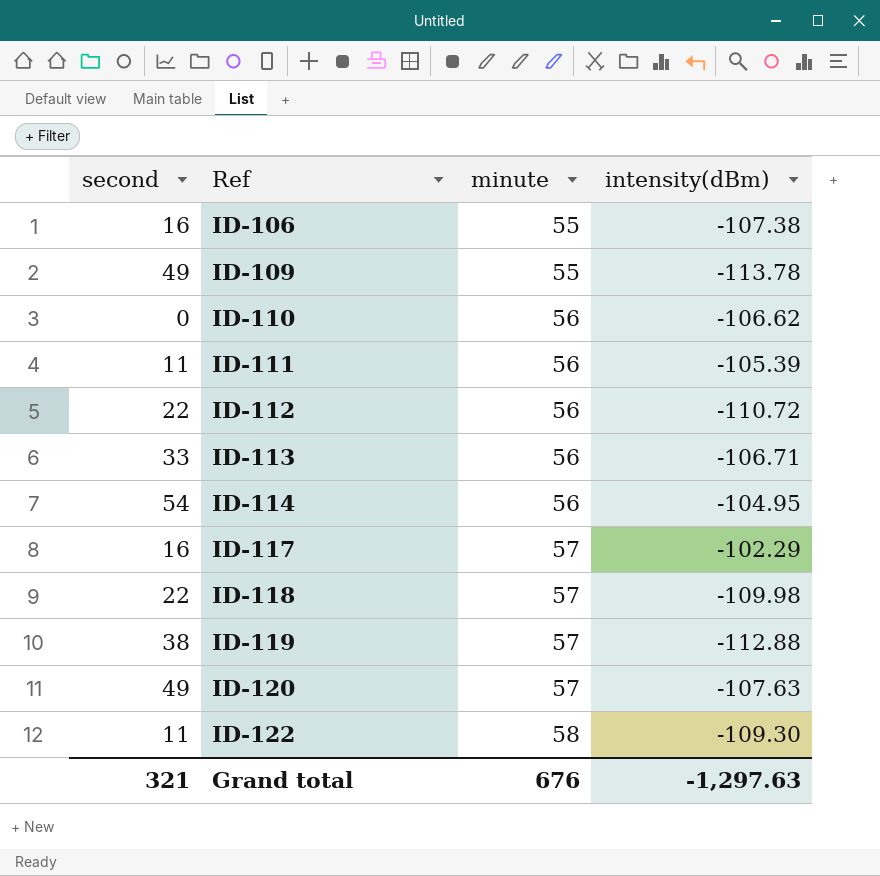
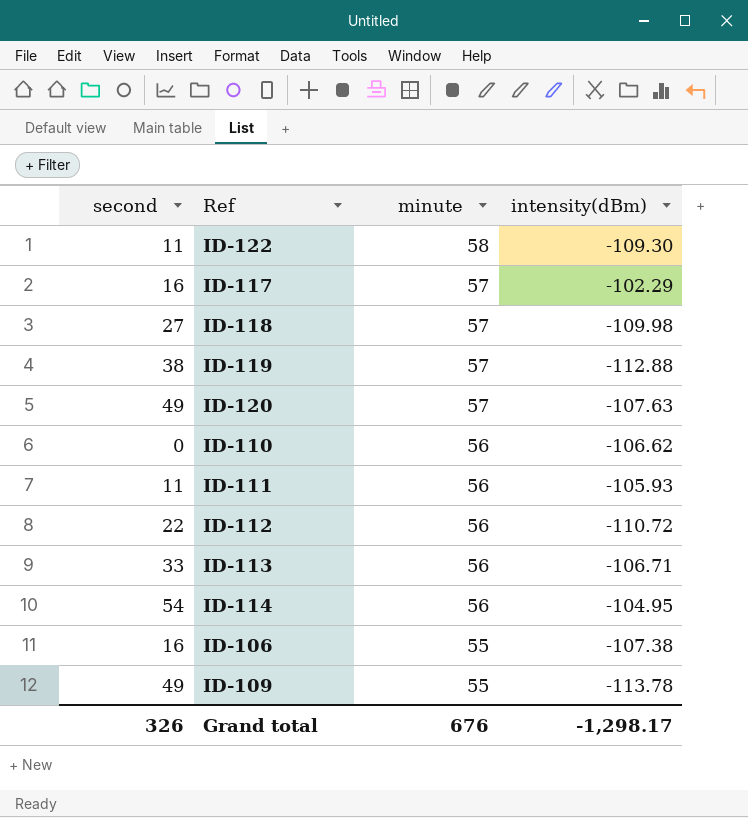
row order: Ref ascending -> minute descending
ID-118 | second: 22 -> 27
ID-111 | intensity(dBm): -105.39 -> -105.93
Grand total | second: 321 -> 326
Grand total | intensity(dBm): -1,297.63 -> -1,298.17

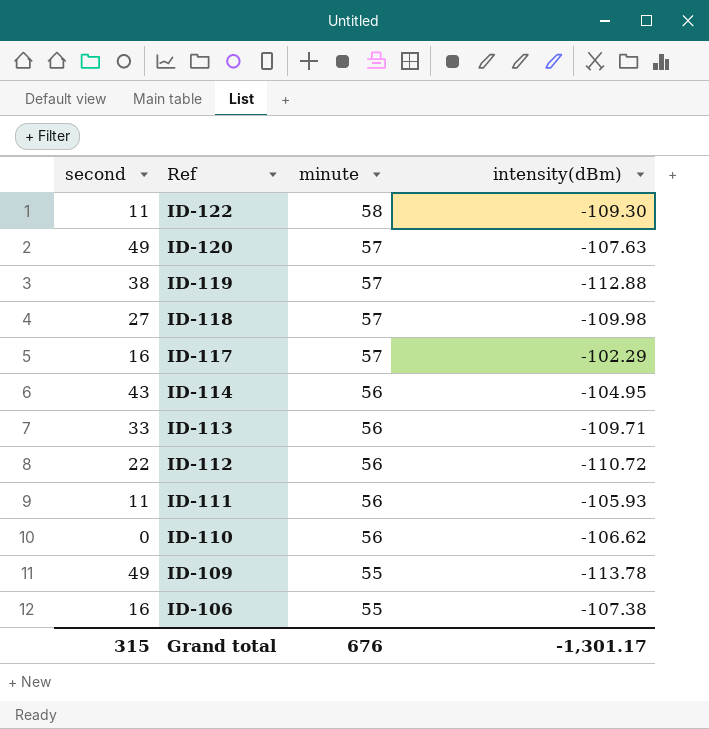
row order: minute descending -> Ref descending
ID-114 | second: 54 -> 43
ID-113 | intensity(dBm): -106.71 -> -109.71
Grand total | second: 326 -> 315
Grand total | intensity(dBm): -1,298.17 -> -1,301.17

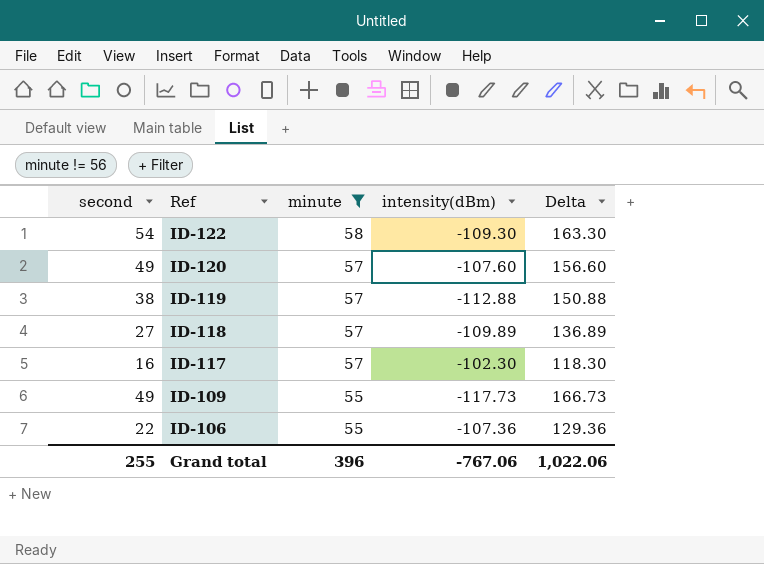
filter: none -> minute != 56
column Delta | formula: none -> [second] - [intensity(dBm)]
ID-122 | second: 11 -> 54
ID-120 | intensity(dBm): -107.63 -> -107.60
ID-118 | intensity(dBm): -109.98 -> -109.89
ID-117 | intensity(dBm): -102.29 -> -102.30
ID-109 | intensity(dBm): -113.78 -> -117.73
ID-106 | second: 16 -> 22
ID-106 | intensity(dBm): -107.38 -> -107.36
Grand total | second: 315 -> 255
Grand total | minute: 676 -> 396
Grand total | intensity(dBm): -1,301.17 -> -767.06

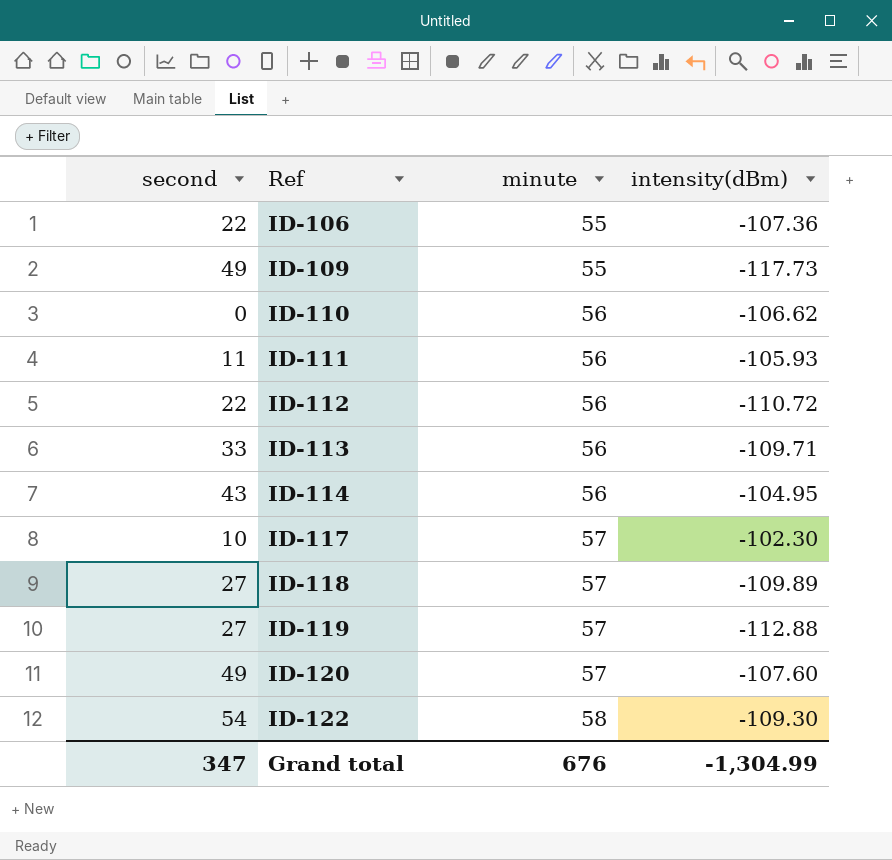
filter: minute != 56 -> none
row order: Ref descending -> Ref ascending
column Delta | formula: [second] - [intensity(dBm)] -> none
ID-117 | second: 16 -> 10
ID-119 | second: 38 -> 27
Grand total | second: 255 -> 347
Grand total | minute: 396 -> 676
Grand total | intensity(dBm): -767.06 -> -1,304.99

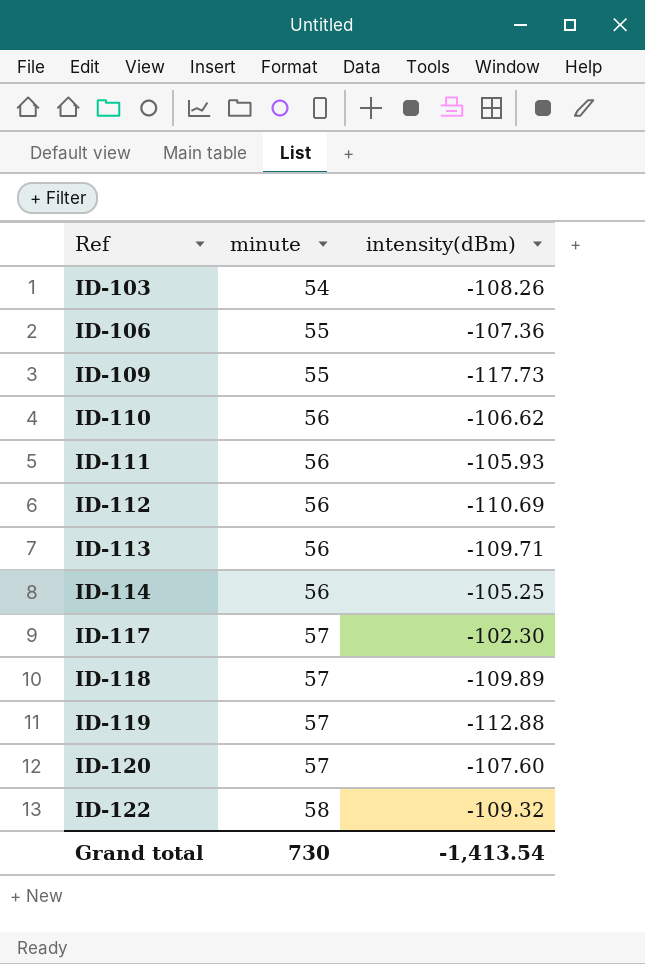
column second | position: 1 -> none
row ID-103: none -> 54 | -108.26
ID-112 | intensity(dBm): -110.72 -> -110.69
ID-114 | intensity(dBm): -104.95 -> -105.25
ID-122 | intensity(dBm): -109.30 -> -109.32
Grand total | minute: 676 -> 730
Grand total | intensity(dBm): -1,304.99 -> -1,413.54

